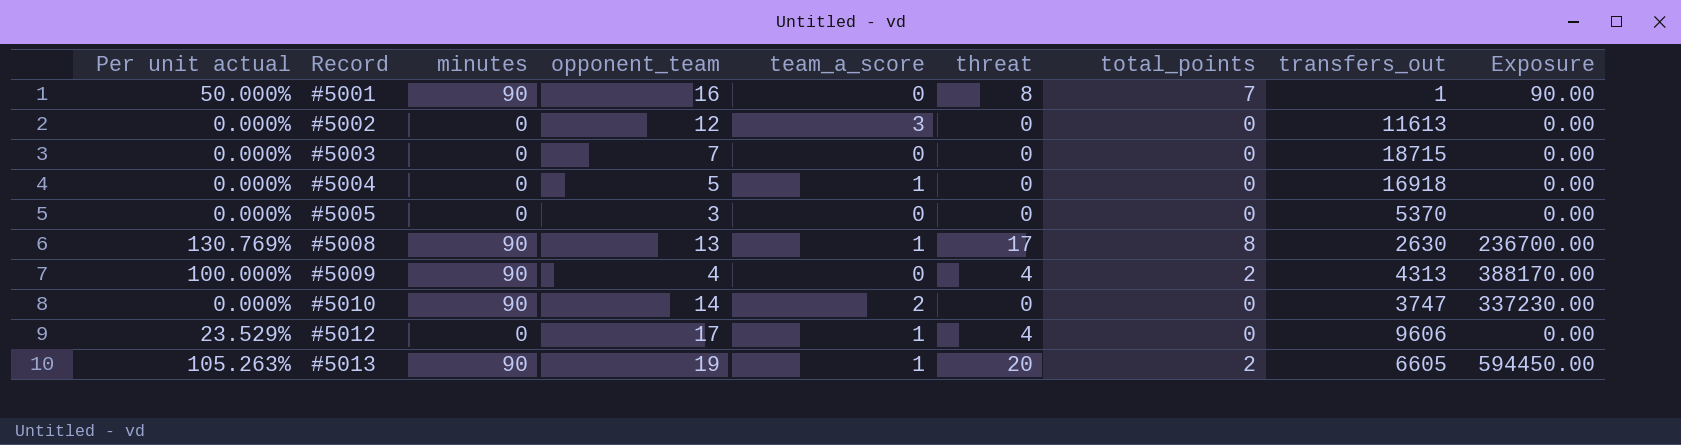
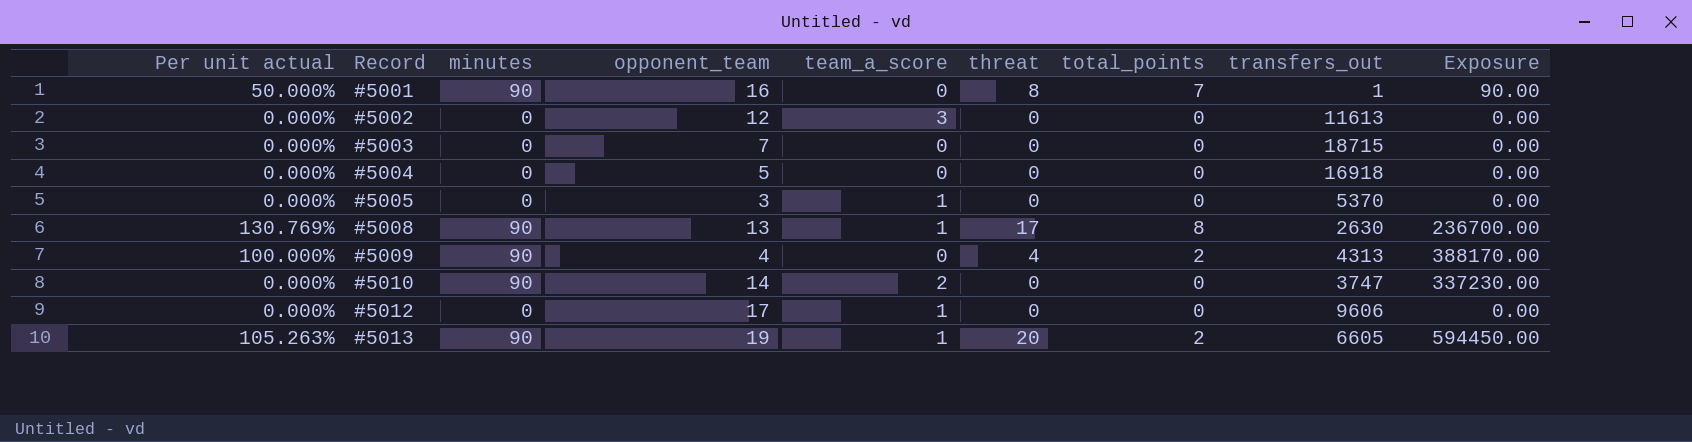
#5004 | team_a_score: 1 -> 0
#5005 | team_a_score: 0 -> 1
#5012 | Per unit actual: 23.529% -> 0.000%
#5012 | threat: 4 -> 0

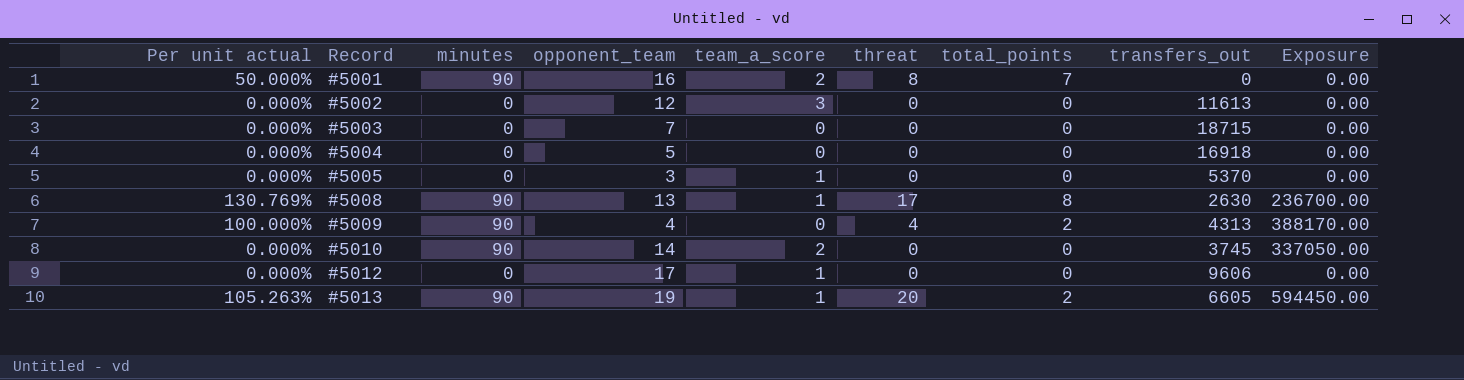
#5001 | team_a_score: 0 -> 2
#5001 | transfers_out: 1 -> 0
#5001 | Exposure: 90.00 -> 0.00
#5010 | transfers_out: 3747 -> 3745
#5010 | Exposure: 337230.00 -> 337050.00

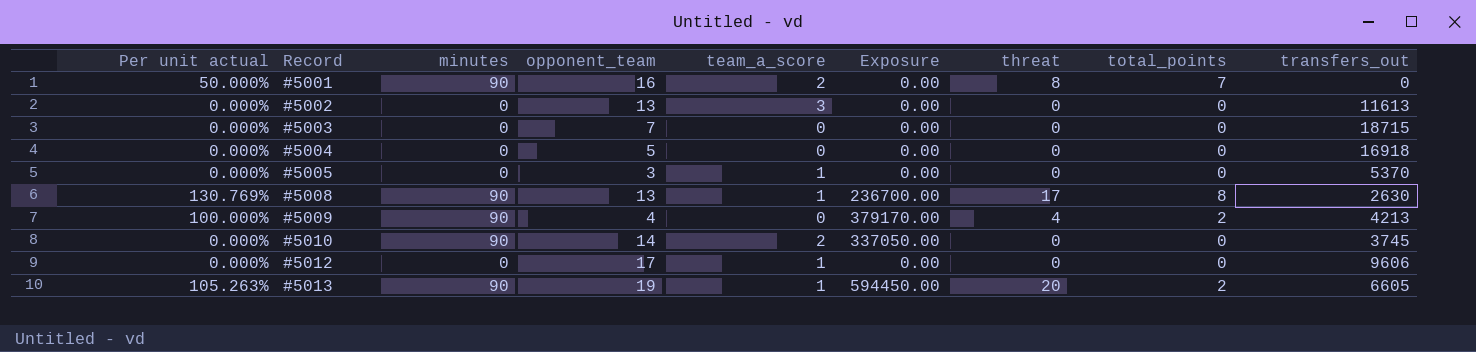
column Exposure | position: 9 -> 6
#5002 | opponent_team: 12 -> 13
#5009 | Exposure: 388170.00 -> 379170.00
#5009 | transfers_out: 4313 -> 4213

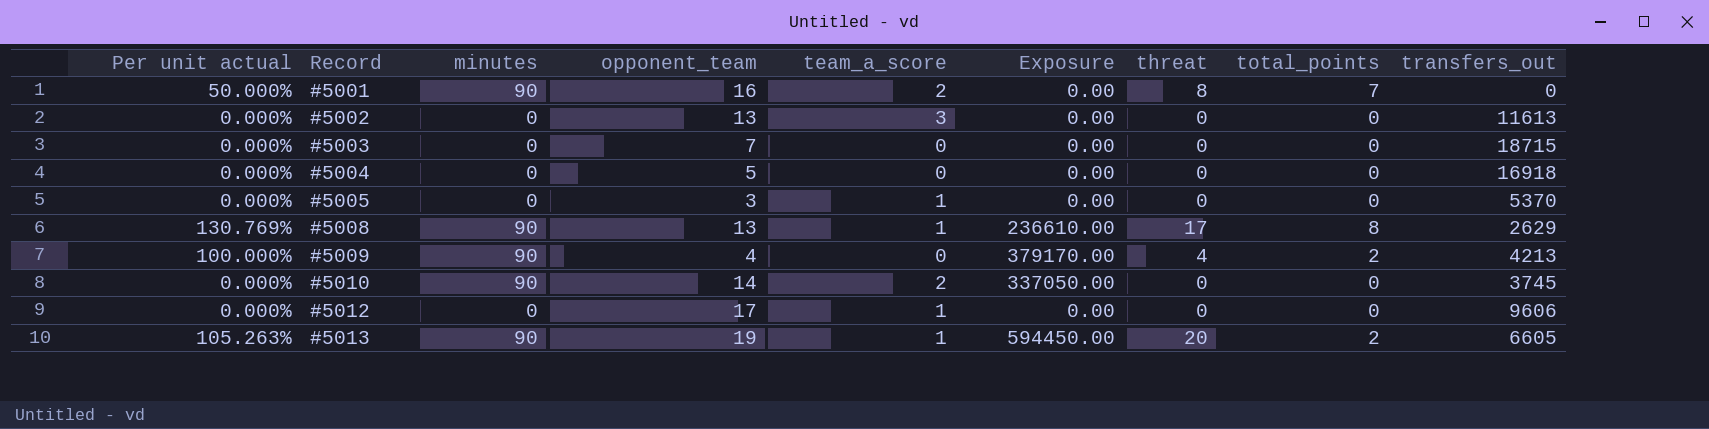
#5008 | Exposure: 236700.00 -> 236610.00
#5008 | transfers_out: 2630 -> 2629

